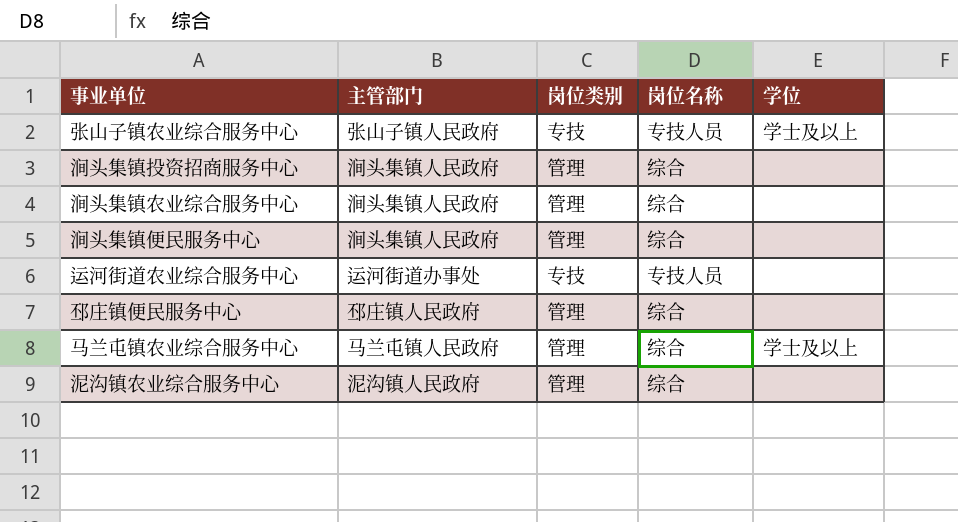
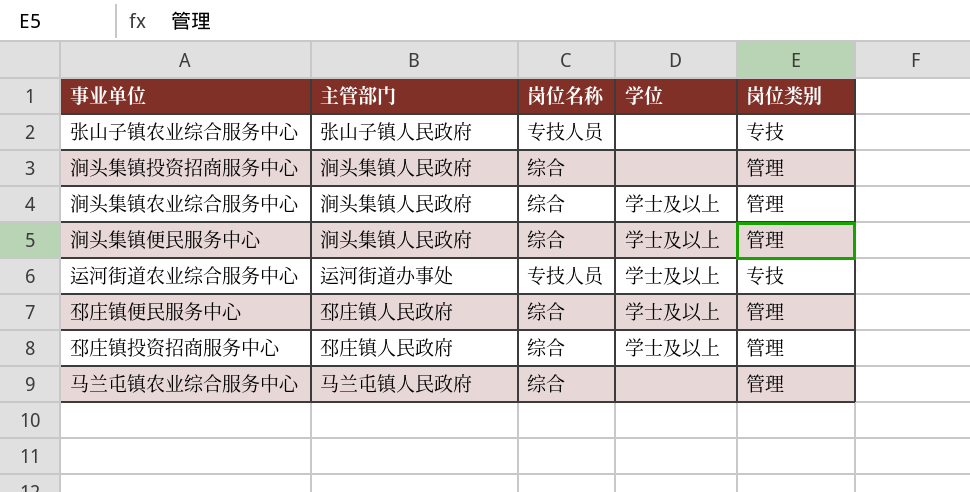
column 岗位类别 | position: 3 -> 5
row 泥沟镇农业综合服务中心: 泥沟镇人民政府 | 管理 | 综合 | none -> none
张山子镇农业综合服务中心 | 学位: 学士及以上 -> none
涧头集镇农业综合服务中心 | 学位: none -> 学士及以上
涧头集镇便民服务中心 | 学位: none -> 学士及以上
运河街道农业综合服务中心 | 学位: none -> 学士及以上
邳庄镇便民服务中心 | 学位: none -> 学士及以上
row 邳庄镇投资招商服务中心: none -> 邳庄镇人民政府 | 综合 | 学士及以上 | 管理
马兰屯镇农业综合服务中心 | 学位: 学士及以上 -> none

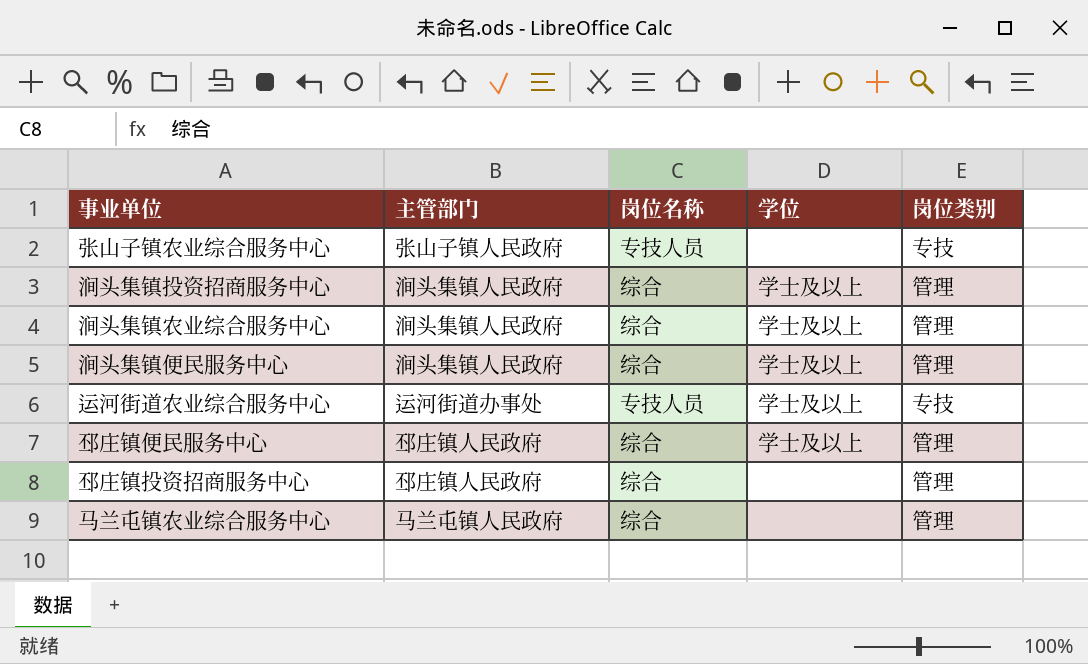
涧头集镇投资招商服务中心 | 学位: none -> 学士及以上
邳庄镇投资招商服务中心 | 学位: 学士及以上 -> none

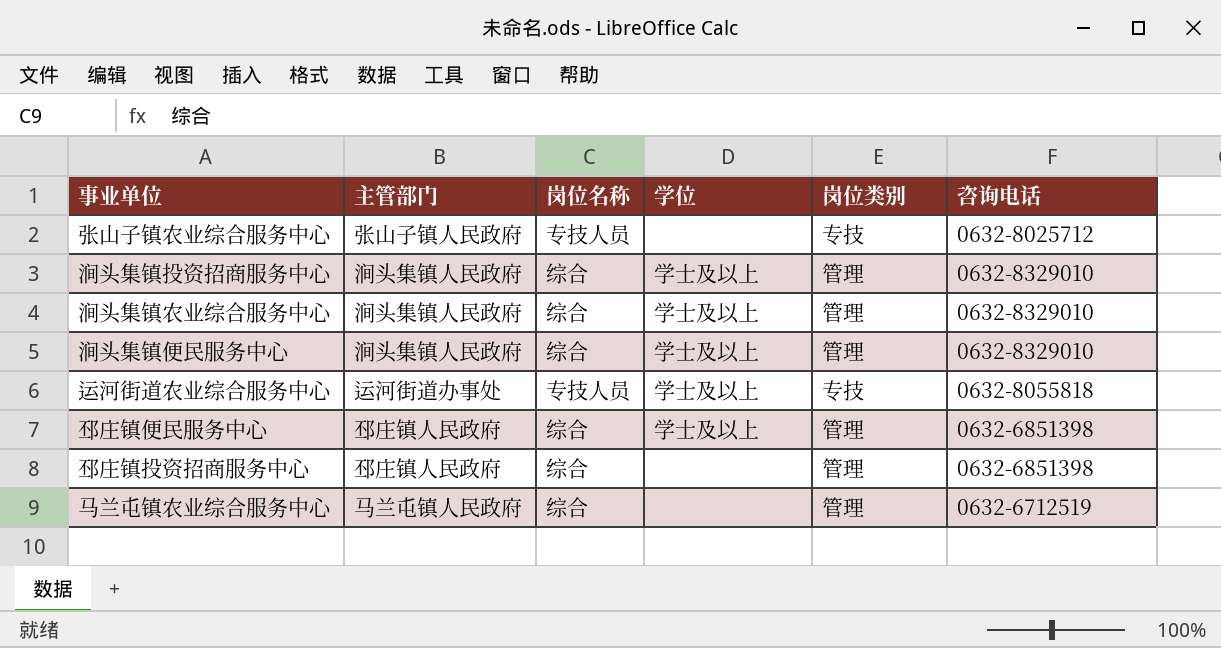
column 咨询电话 | position: none -> 6

